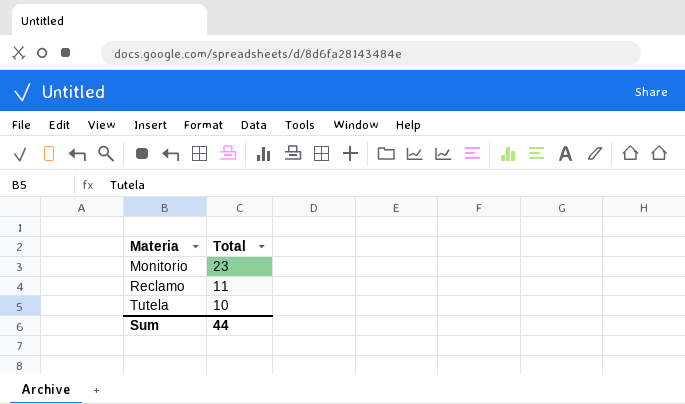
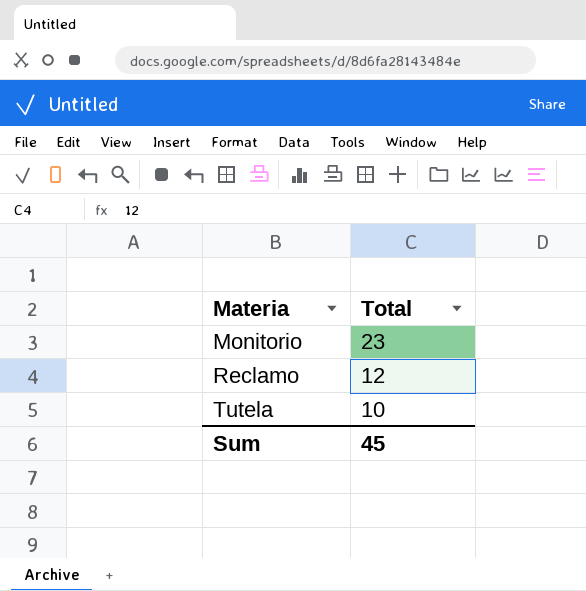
Reclamo | Total: 11 -> 12
Sum | Total: 44 -> 45

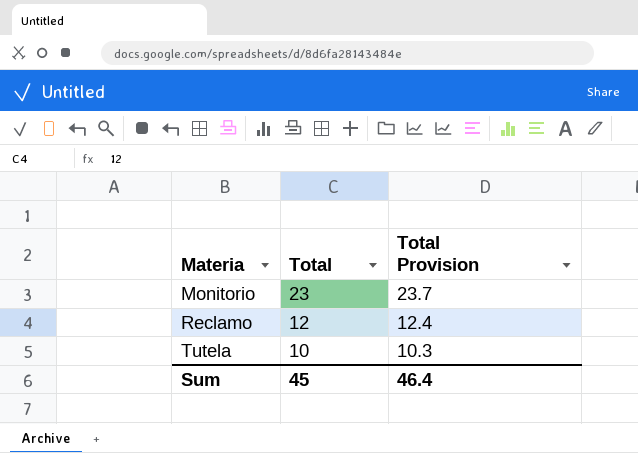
column Total Provision | formula: none -> [Total] * 1.03

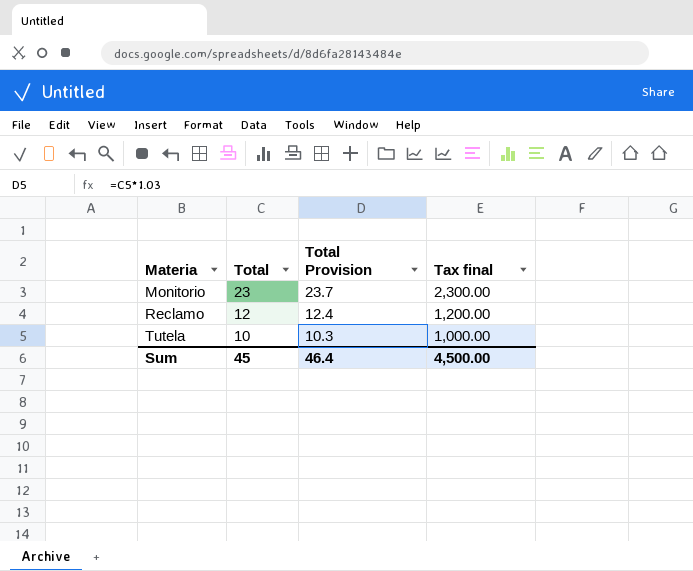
column Tax final | formula: none -> [Total] * 100

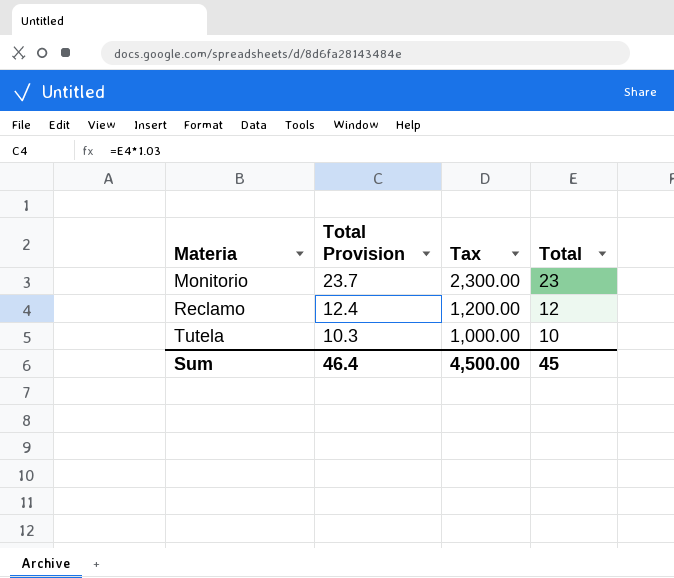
column name: Tax final -> Tax
column Total | position: 2 -> 4

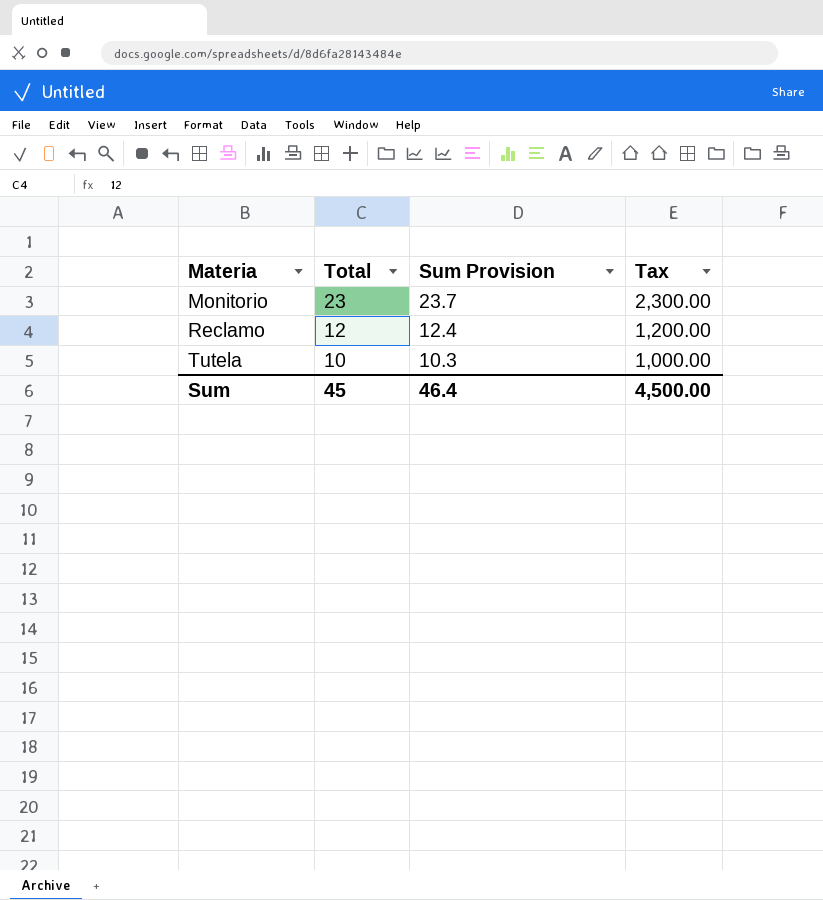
column Total | position: 4 -> 2
column name: Total Provision -> Sum Provision

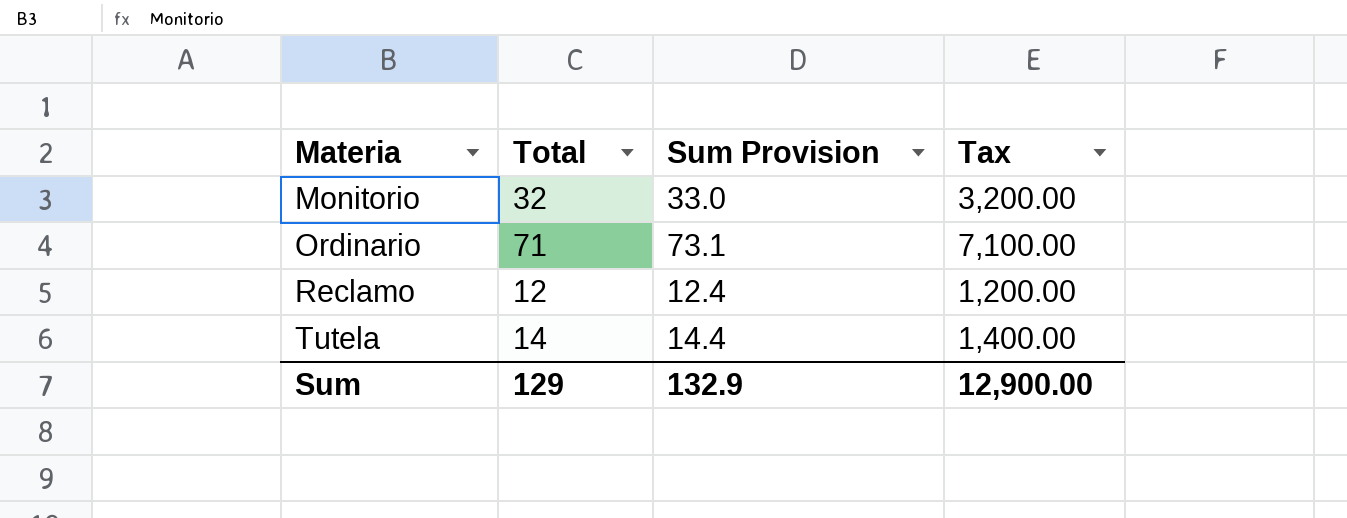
Monitorio | Total: 23 -> 32
Monitorio | Sum Provision: 23.7 -> 33.0
Monitorio | Tax: 2,300.00 -> 3,200.00
row Ordinario: none -> 71 | 73.1 | 7,100.00
Tutela | Total: 10 -> 14
Tutela | Sum Provision: 10.3 -> 14.4
Tutela | Tax: 1,000.00 -> 1,400.00
Sum | Total: 45 -> 129
Sum | Sum Provision: 46.4 -> 132.9
Sum | Tax: 4,500.00 -> 12,900.00

